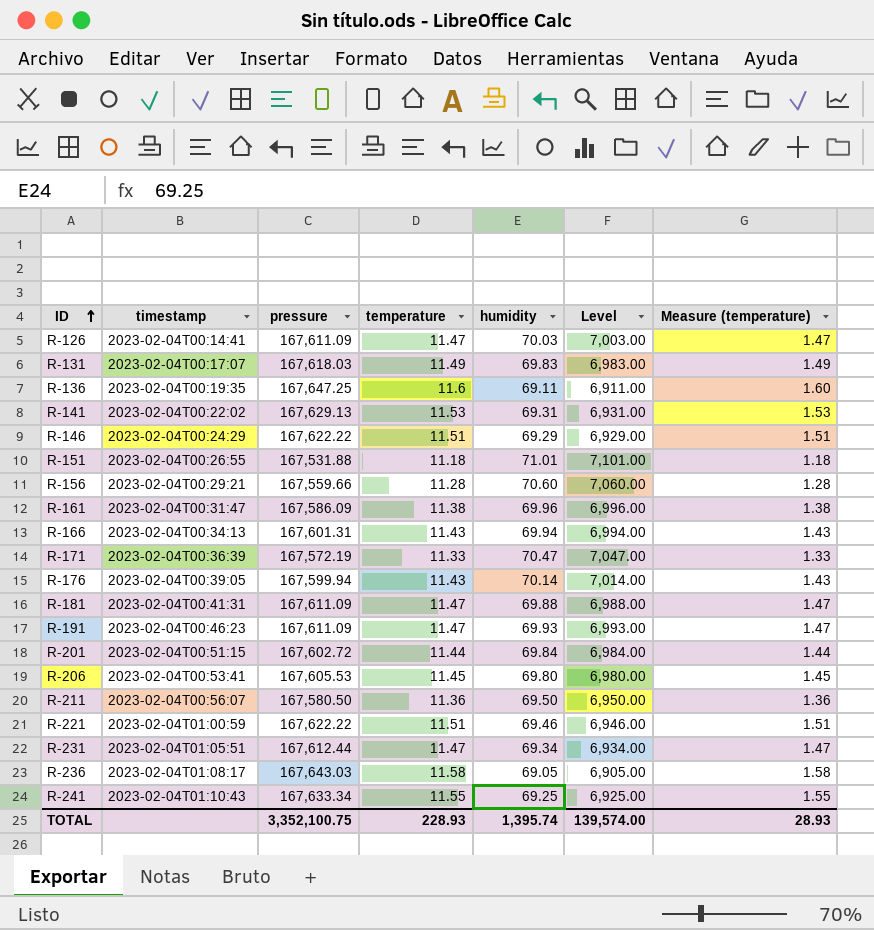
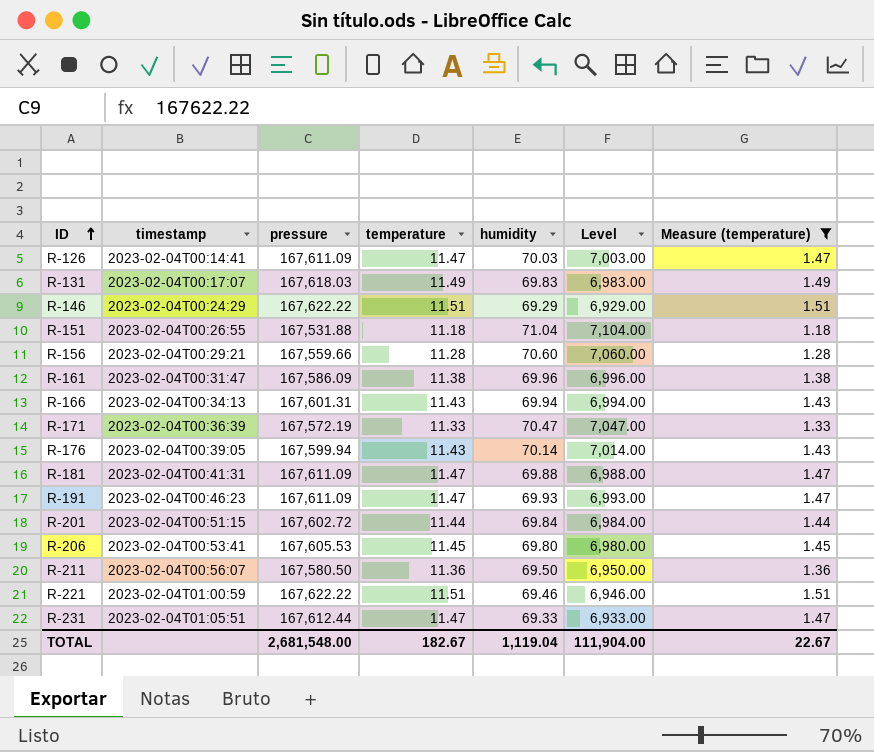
filter: none -> Measure (temperature) <= 1.51
R-151 | humidity: 71.01 -> 71.04
R-151 | Level: 7,101.00 -> 7,104.00
R-231 | humidity: 69.34 -> 69.33
R-231 | Level: 6,934.00 -> 6,933.00
TOTAL | pressure: 3,352,100.75 -> 2,681,548.00
TOTAL | temperature: 228.93 -> 182.67
TOTAL | humidity: 1,395.74 -> 1,119.04
TOTAL | Level: 139,574.00 -> 111,904.00
TOTAL | Measure (temperature): 28.93 -> 22.67

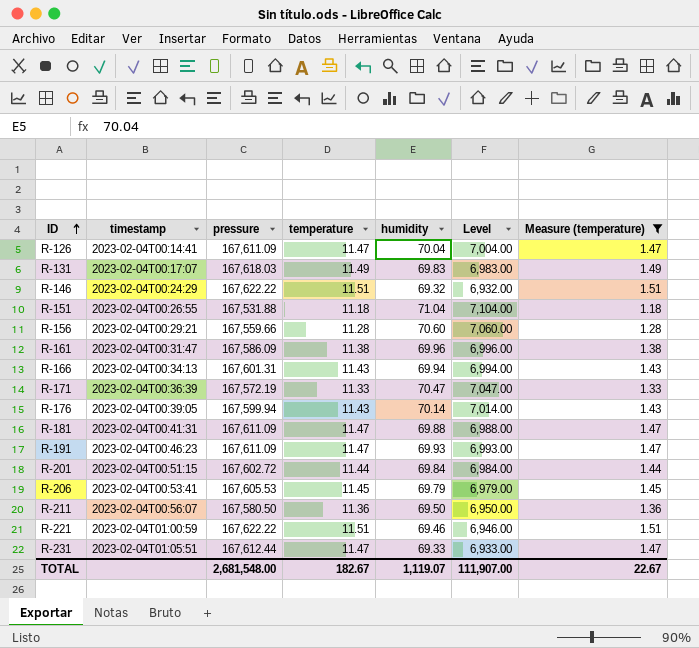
R-126 | humidity: 70.03 -> 70.04
R-126 | Level: 7,003.00 -> 7,004.00
R-146 | humidity: 69.29 -> 69.32
R-146 | Level: 6,929.00 -> 6,932.00
R-206 | humidity: 69.80 -> 69.79
R-206 | Level: 6,980.00 -> 6,979.00
TOTAL | humidity: 1,119.04 -> 1,119.07
TOTAL | Level: 111,904.00 -> 111,907.00

